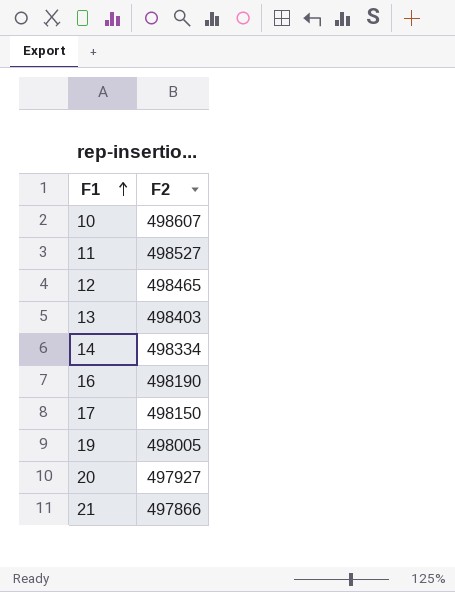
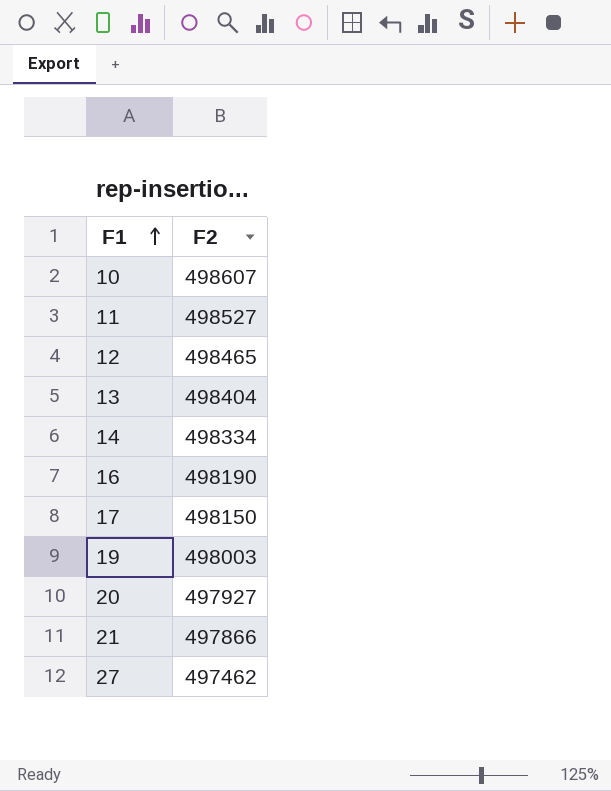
13 | F2: 498403 -> 498404
19 | F2: 498005 -> 498003
row 27: none -> 497462

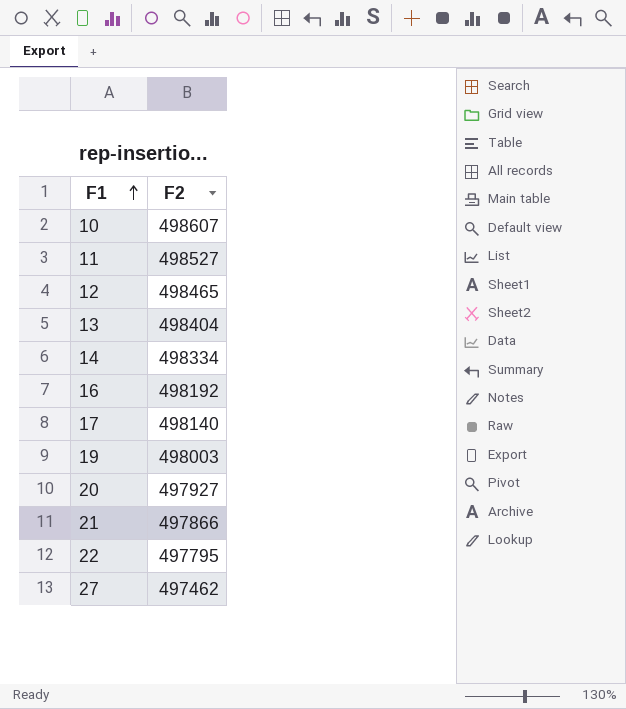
16 | F2: 498190 -> 498192
17 | F2: 498150 -> 498140
row 22: none -> 497795

